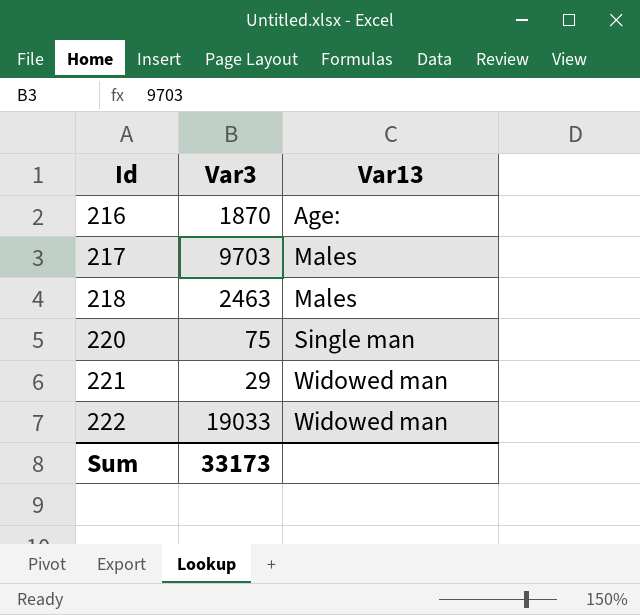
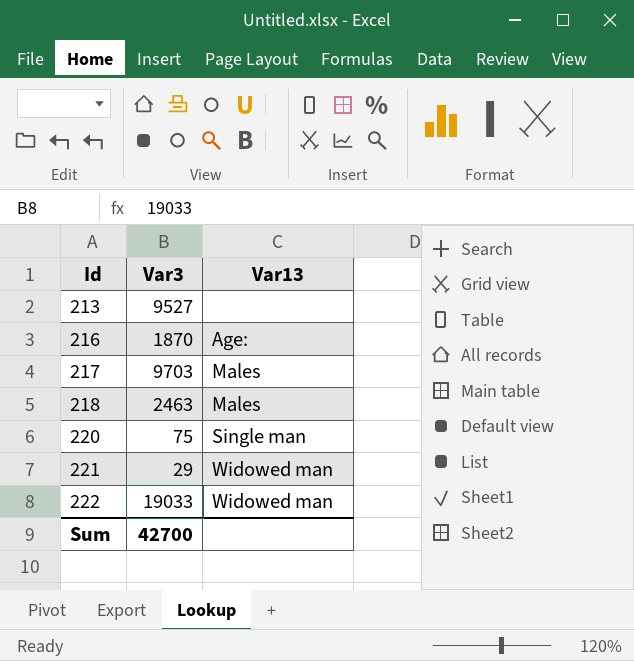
row 213: none -> 9527 | none
Sum | Var3: 33173 -> 42700

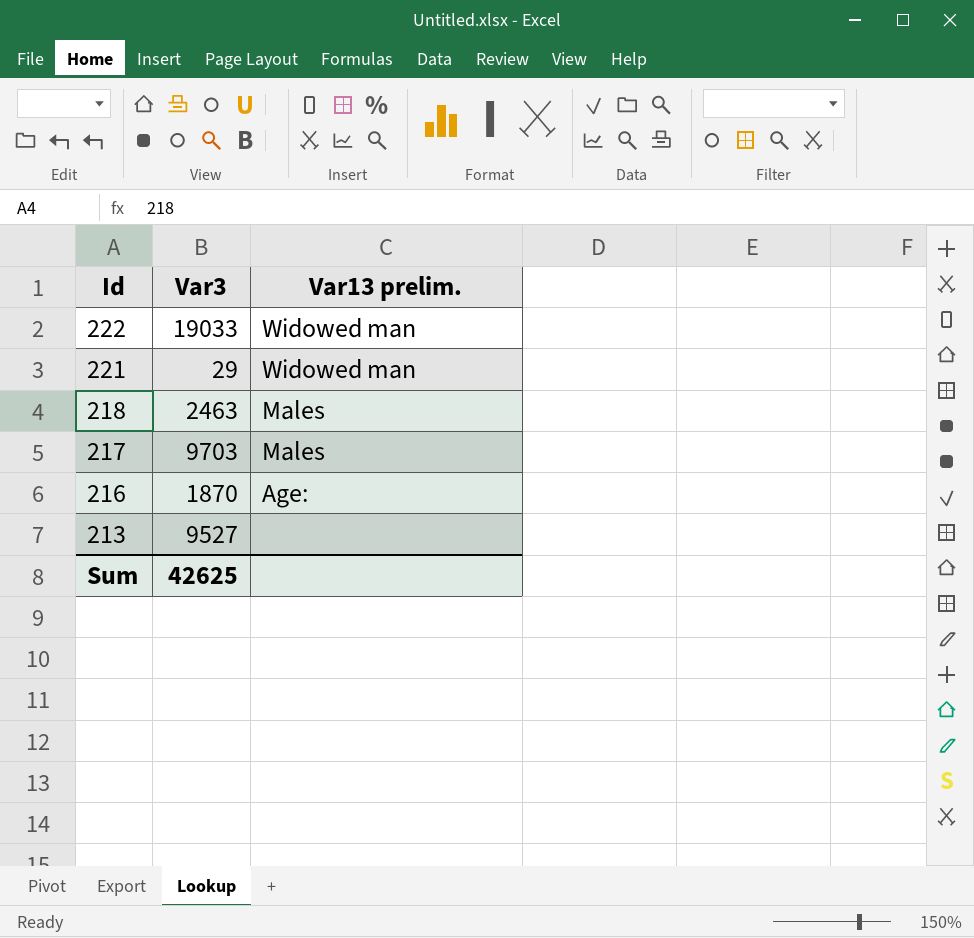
row order: Id ascending -> Id descending
column name: Var13 -> Var13 prelim.
row 220: 75 | Single man -> none
Sum | Var3: 42700 -> 42625

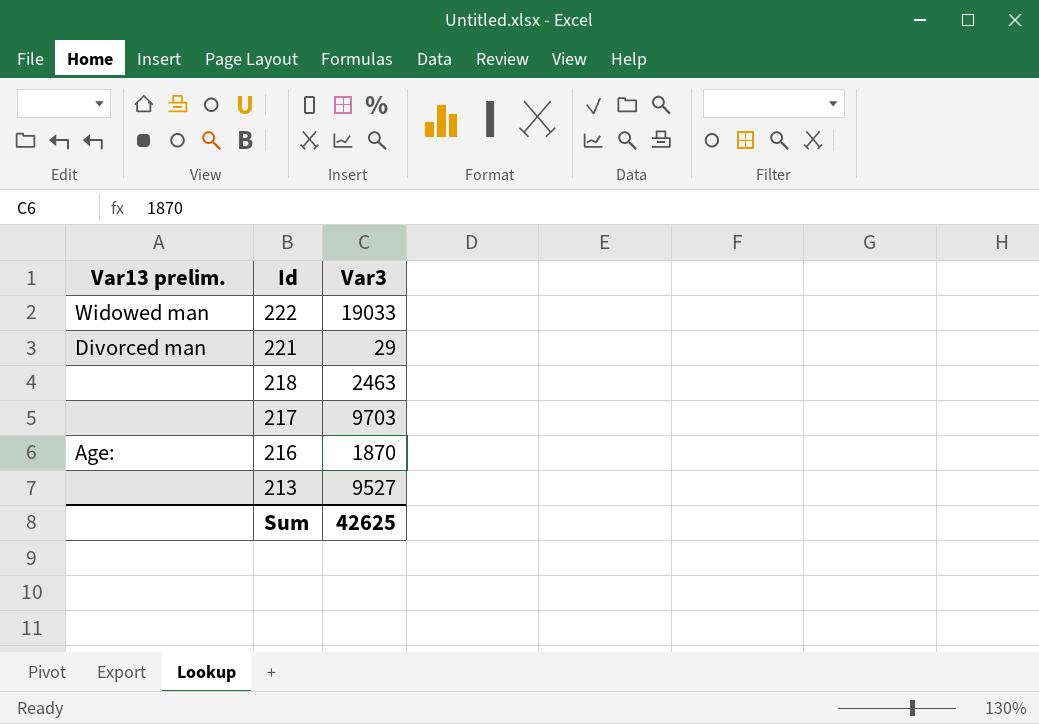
column Var13 prelim. | position: 3 -> 1
221 | Var13 prelim.: Widowed man -> Divorced man
218 | Var13 prelim.: Males -> none
217 | Var13 prelim.: Males -> none

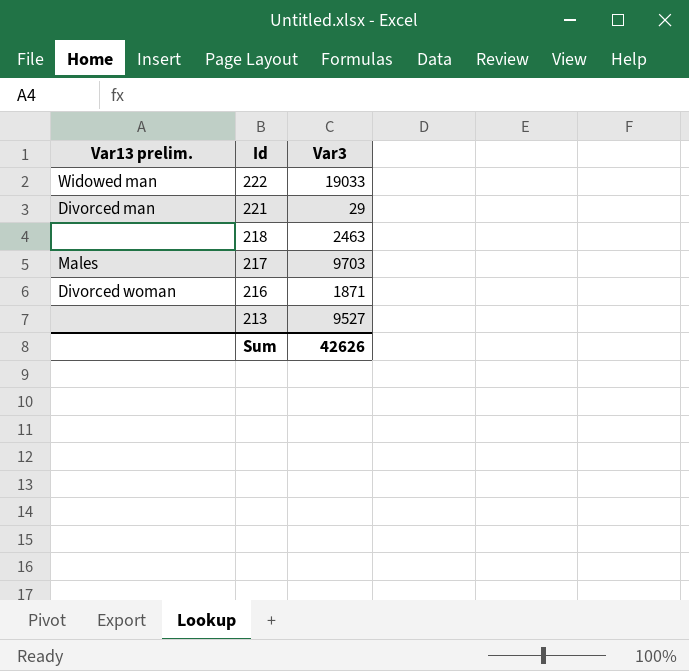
217 | Var13 prelim.: none -> Males
216 | Var13 prelim.: Age: -> Divorced woman
216 | Var3: 1870 -> 1871
Sum | Var3: 42625 -> 42626

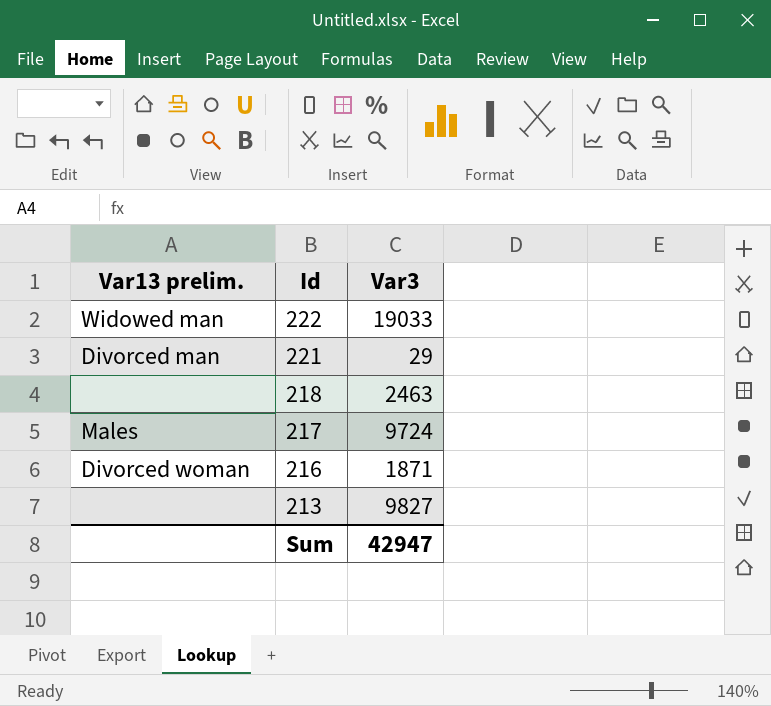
217 | Var3: 9703 -> 9724
213 | Var3: 9527 -> 9827
Sum | Var3: 42626 -> 42947

